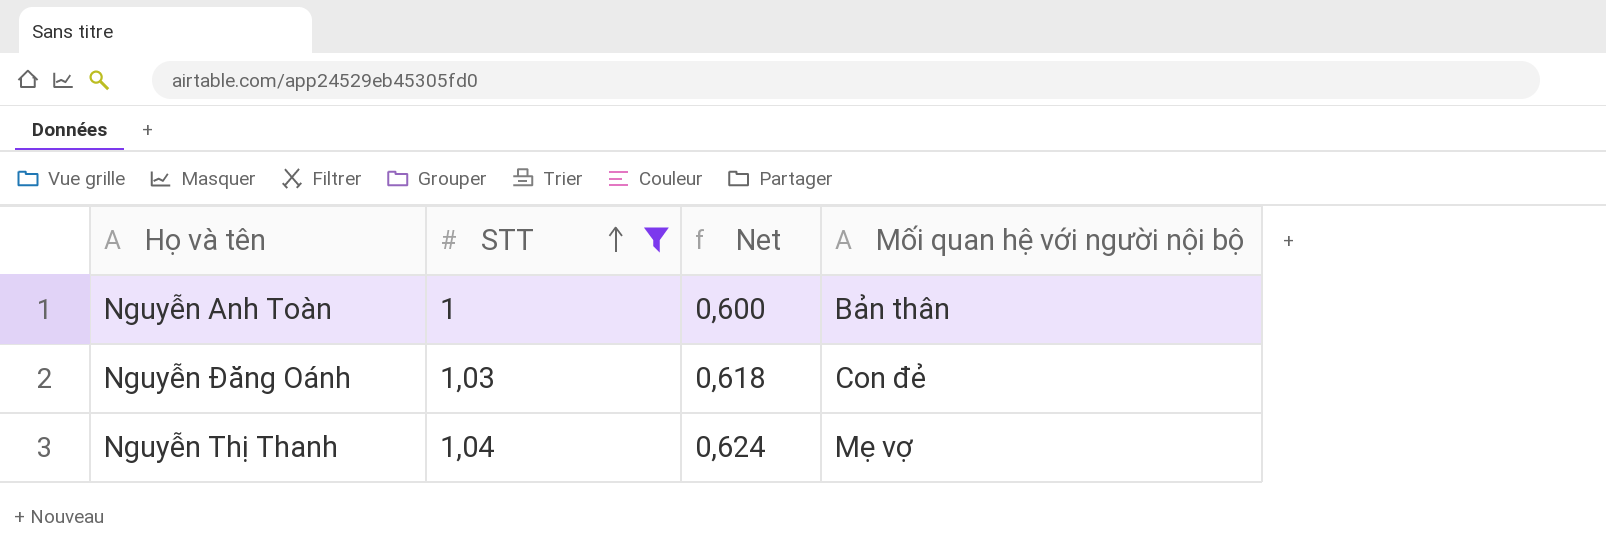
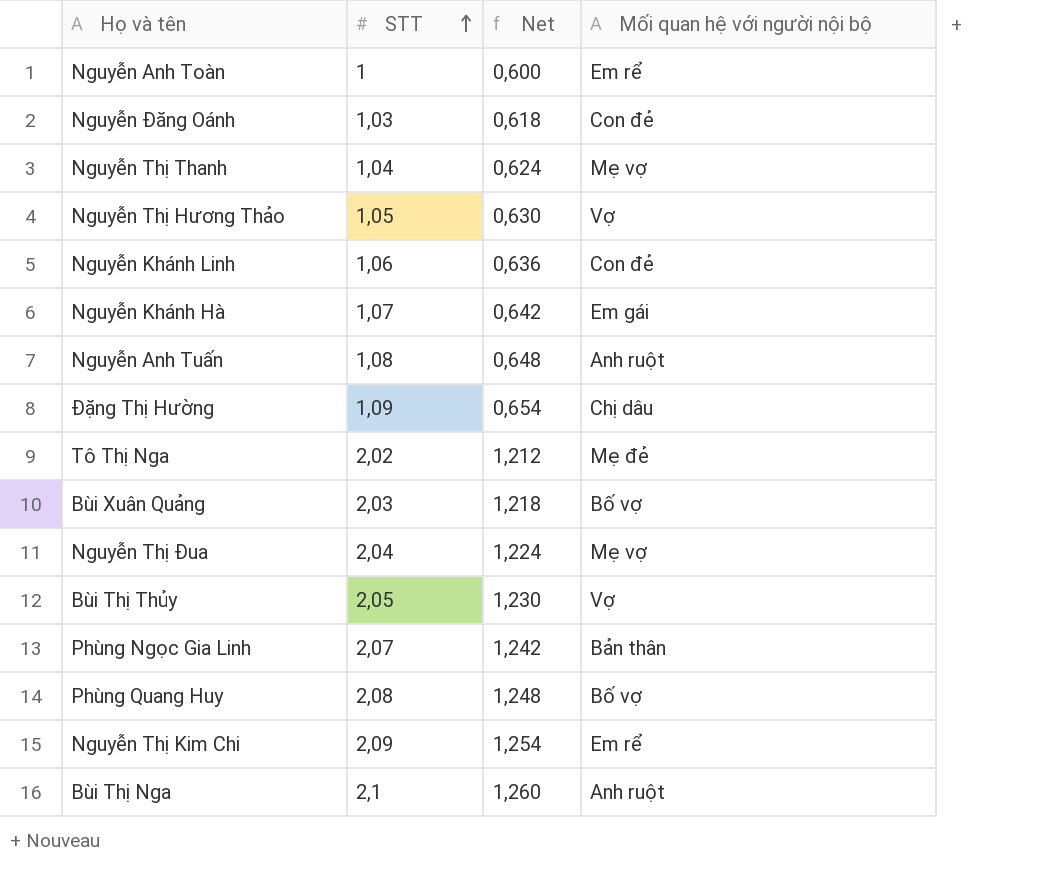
filter: STT <= 1,04 -> none
Nguyễn Anh Toàn | Mối quan hệ với người nội bộ: Bản thân -> Em rể

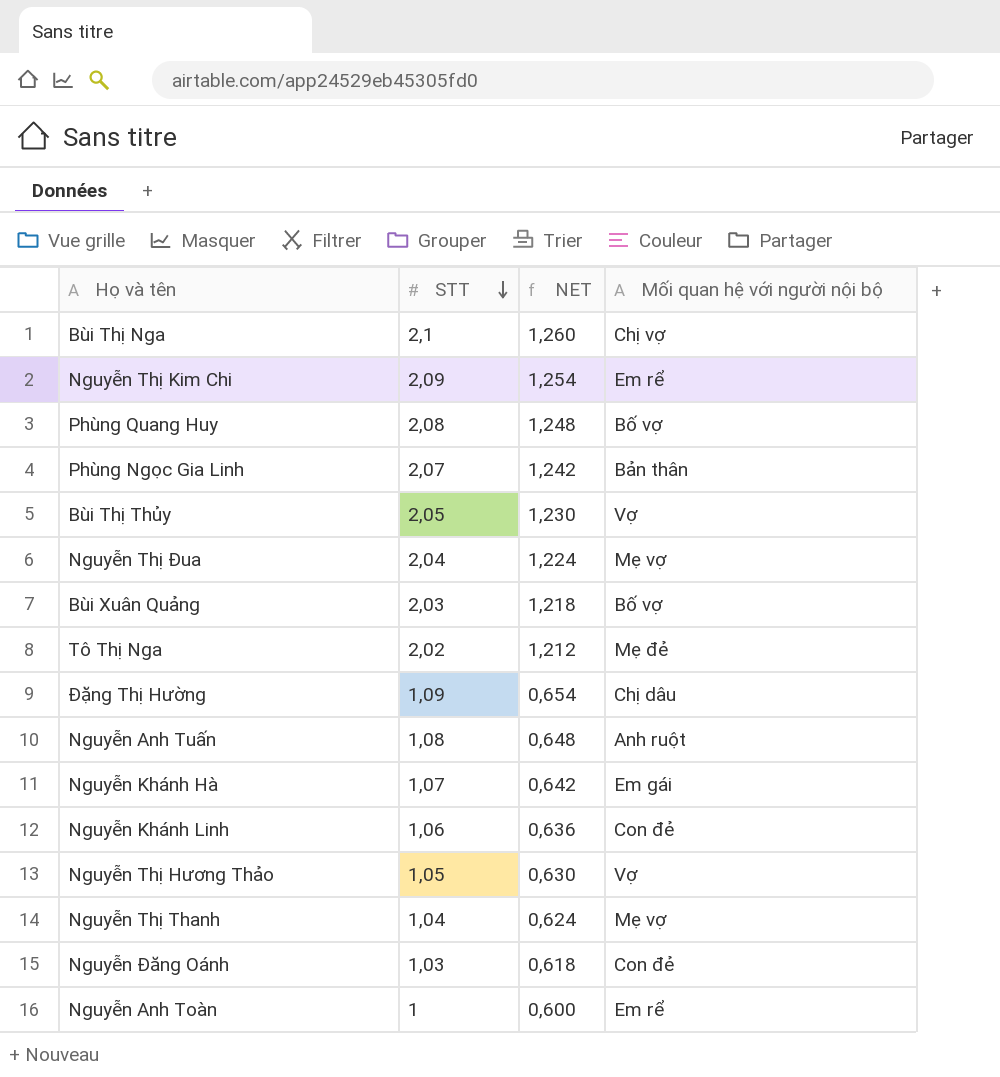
row order: STT ascending -> STT descending
column name: Net -> NET
Bùi Thị Nga | Mối quan hệ với người nội bộ: Anh ruột -> Chị vợ

